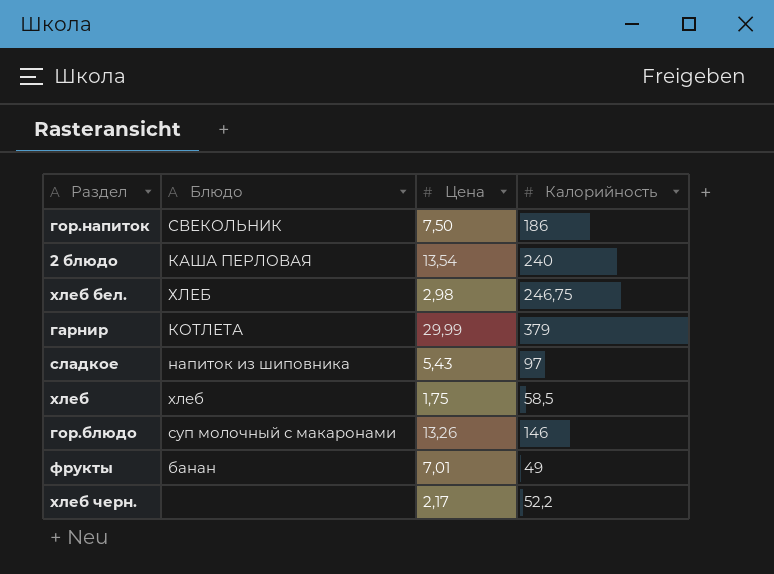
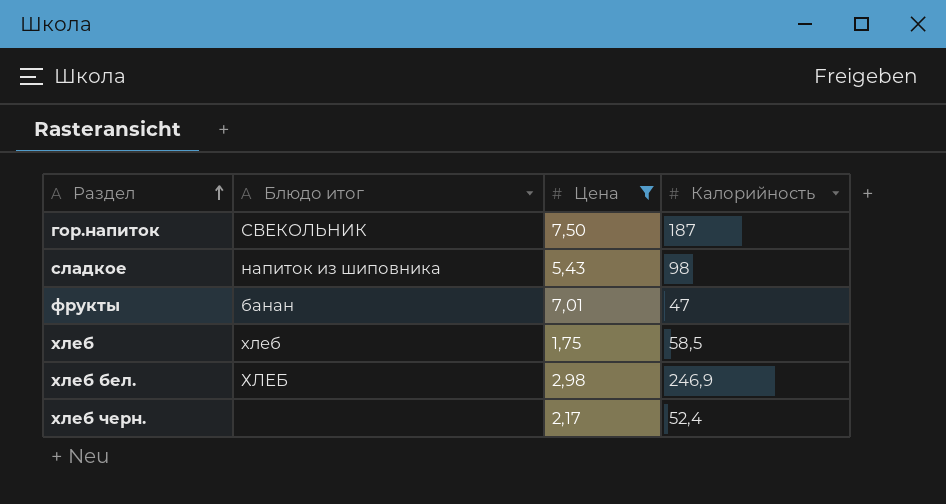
filter: none -> Цена <= 7,50
row order: none -> Раздел ascending
column name: Блюдо -> Блюдо итог
гор.напиток | Калорийность: 186 -> 187
сладкое | Калорийность: 97 -> 98
фрукты | Калорийность: 49 -> 47
хлеб бел. | Калорийность: 246,75 -> 246,9
хлеб черн. | Калорийность: 52,2 -> 52,4

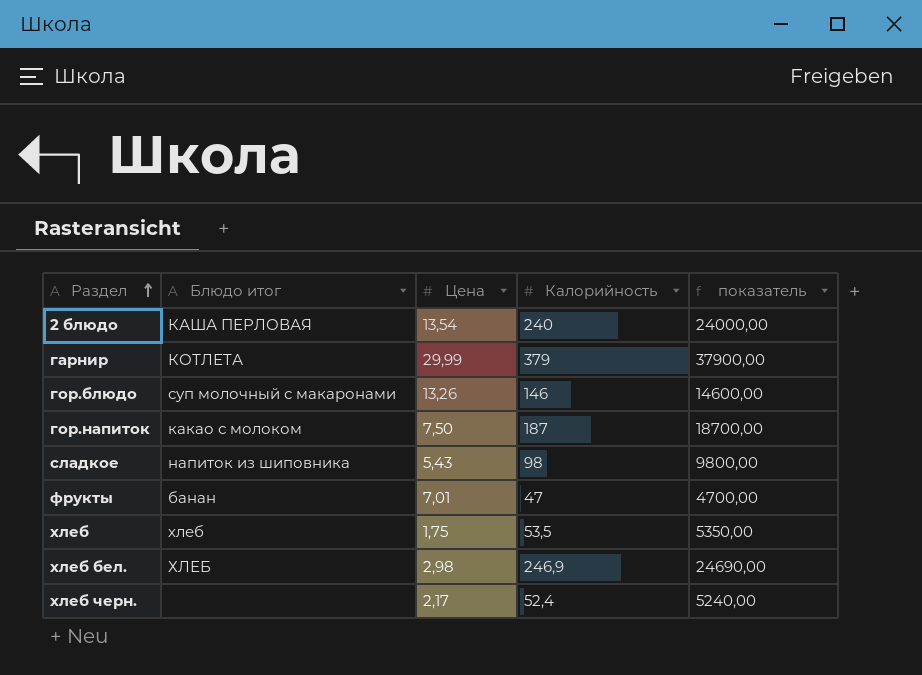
filter: Цена <= 7,50 -> none
column показатель | formula: none -> [Калорийность] * 100
гор.напиток | Блюдо итог: СВЕКОЛЬНИК -> какао с молоком
хлеб | Калорийность: 58,5 -> 53,5

